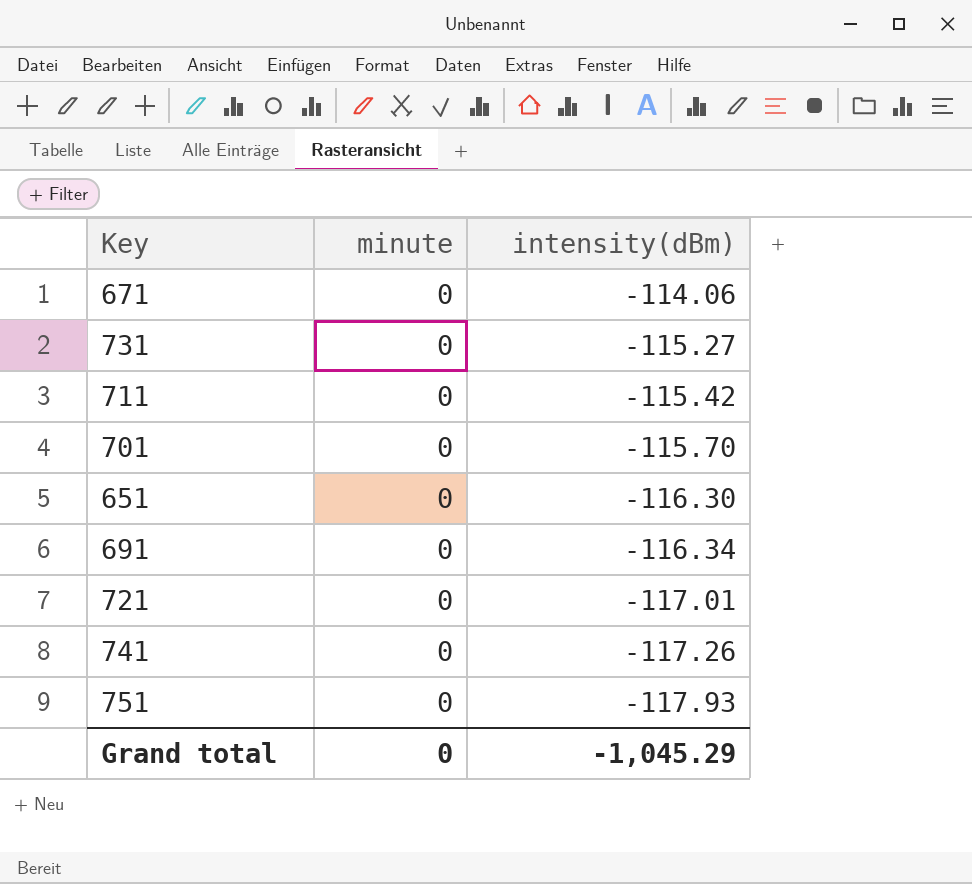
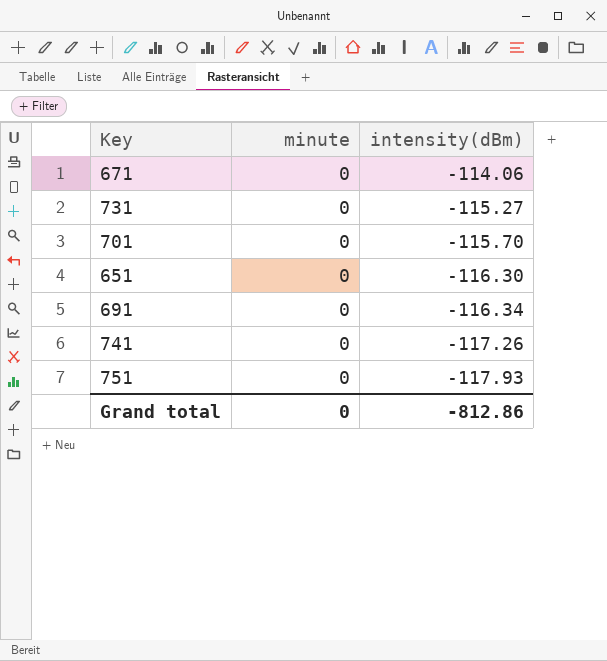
row 711: 0 | -115.42 -> none
row 721: 0 | -117.01 -> none
Grand total | intensity(dBm): -1,045.29 -> -812.86

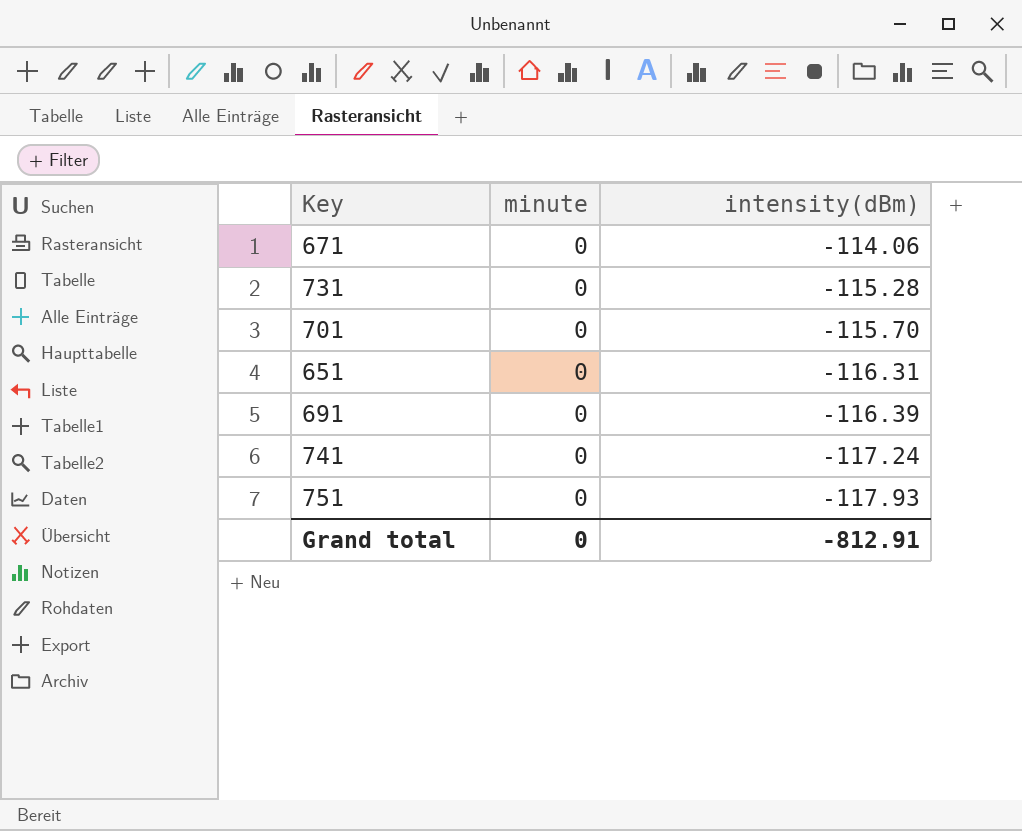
731 | intensity(dBm): -115.27 -> -115.28
651 | intensity(dBm): -116.30 -> -116.31
691 | intensity(dBm): -116.34 -> -116.39
741 | intensity(dBm): -117.26 -> -117.24
Grand total | intensity(dBm): -812.86 -> -812.91

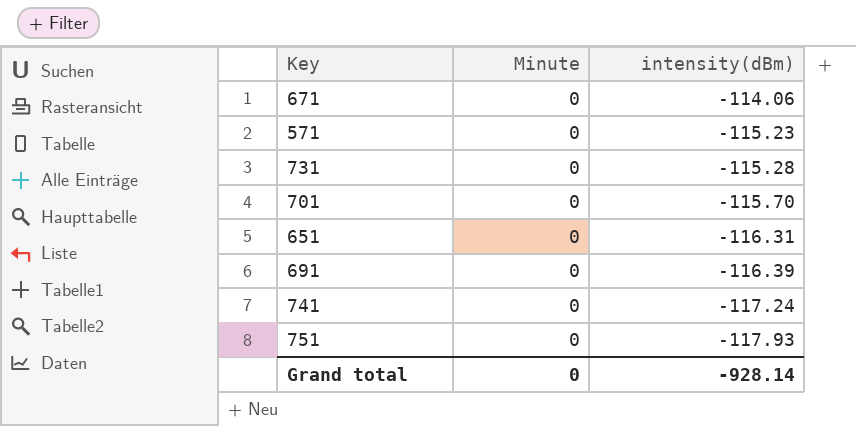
column name: minute -> Minute
row 571: none -> 0 | -115.23
Grand total | intensity(dBm): -812.91 -> -928.14

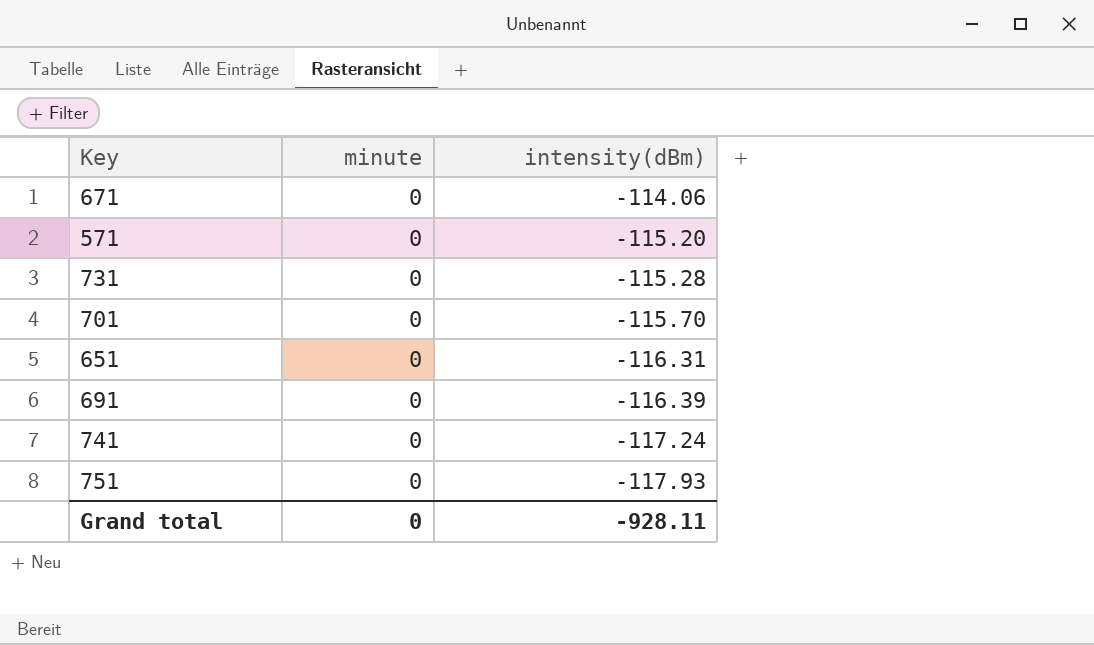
column name: Minute -> minute
571 | intensity(dBm): -115.23 -> -115.20
Grand total | intensity(dBm): -928.14 -> -928.11

